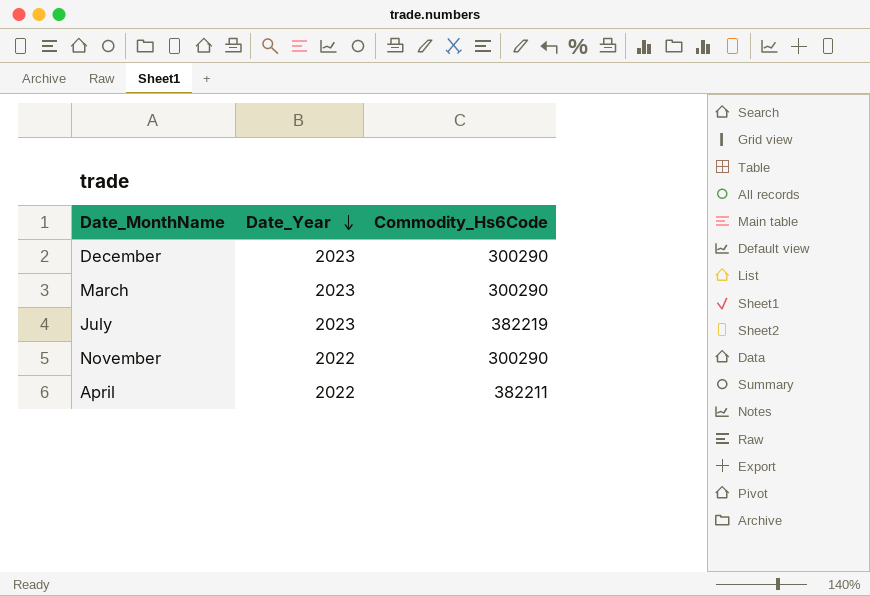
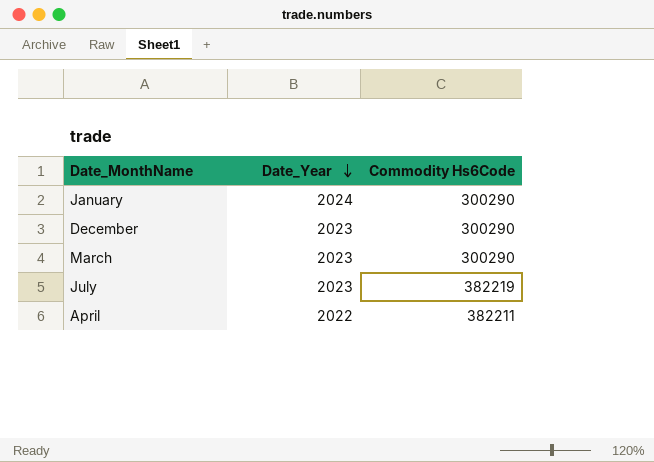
column name: Commodity_Hs6Code -> Commodity Hs6Code
row November: 2022 | 300290 -> none
row January: none -> 2024 | 300290

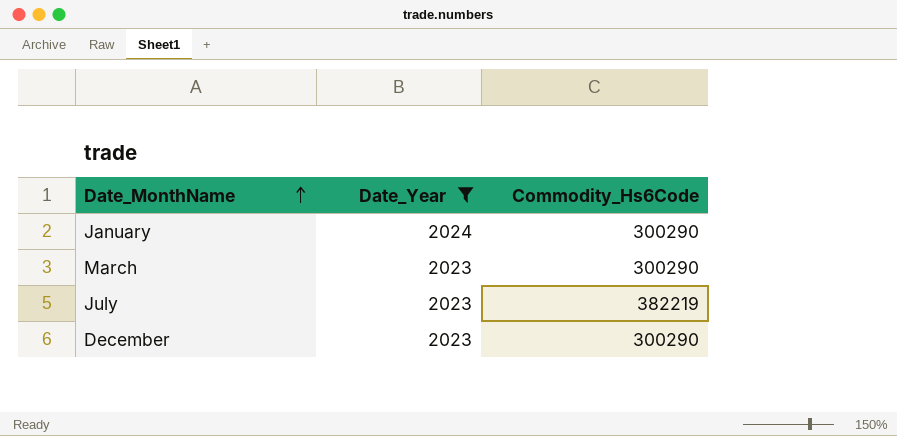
filter: none -> Date_Year != 2022
row order: Date_Year descending -> Date_MonthName ascending
column name: Commodity Hs6Code -> Commodity_Hs6Code

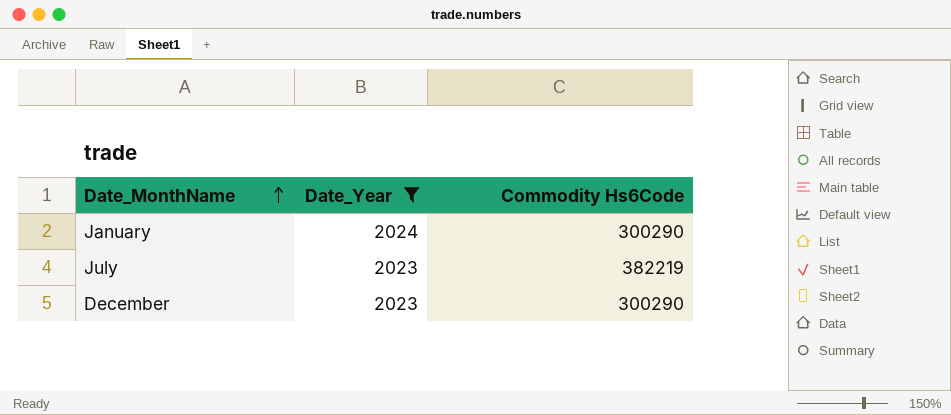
column name: Commodity_Hs6Code -> Commodity Hs6Code
row March: 2023 | 300290 -> none

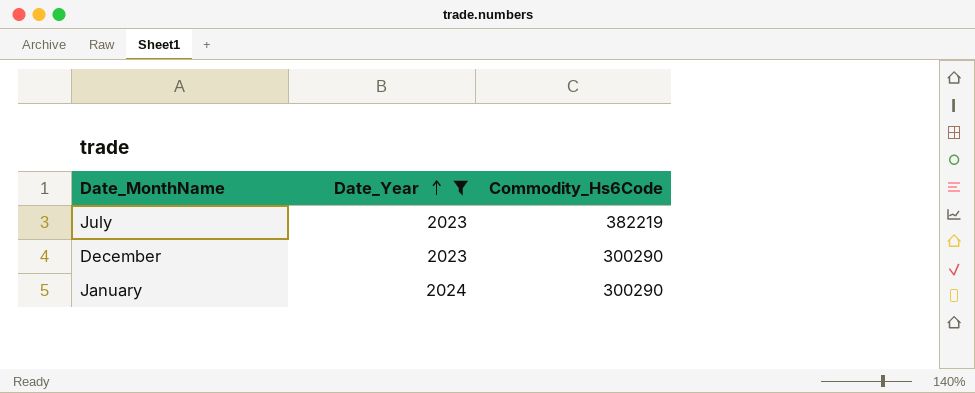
row order: Date_MonthName ascending -> Date_Year ascending
column name: Commodity Hs6Code -> Commodity_Hs6Code

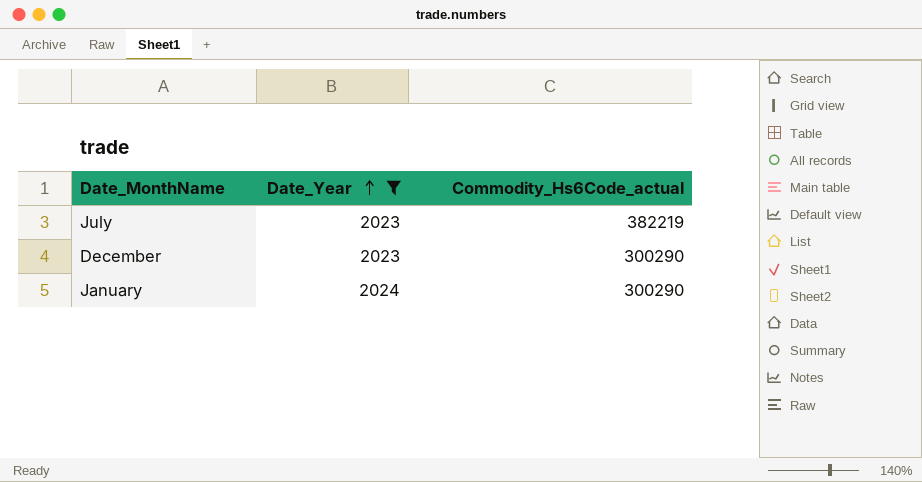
column name: Commodity_Hs6Code -> Commodity_Hs6Code_actual

